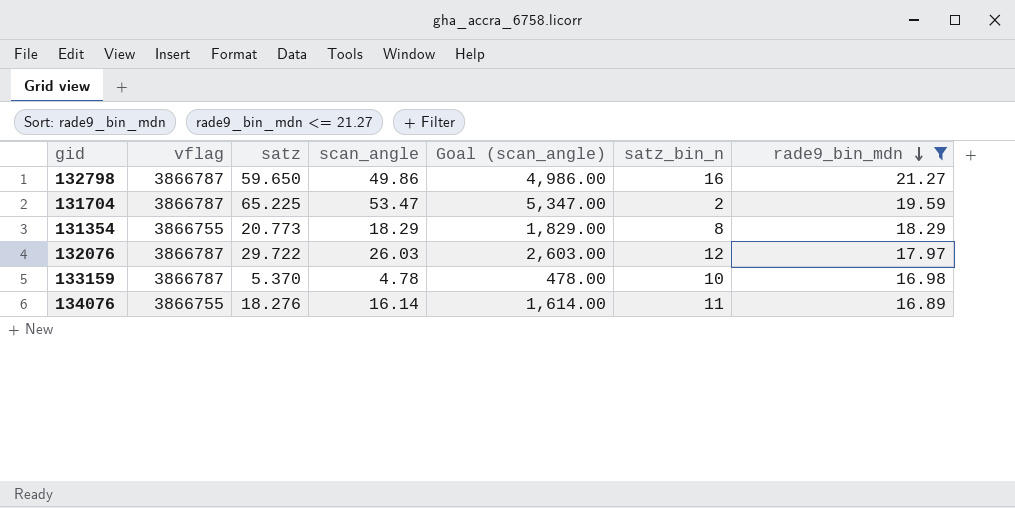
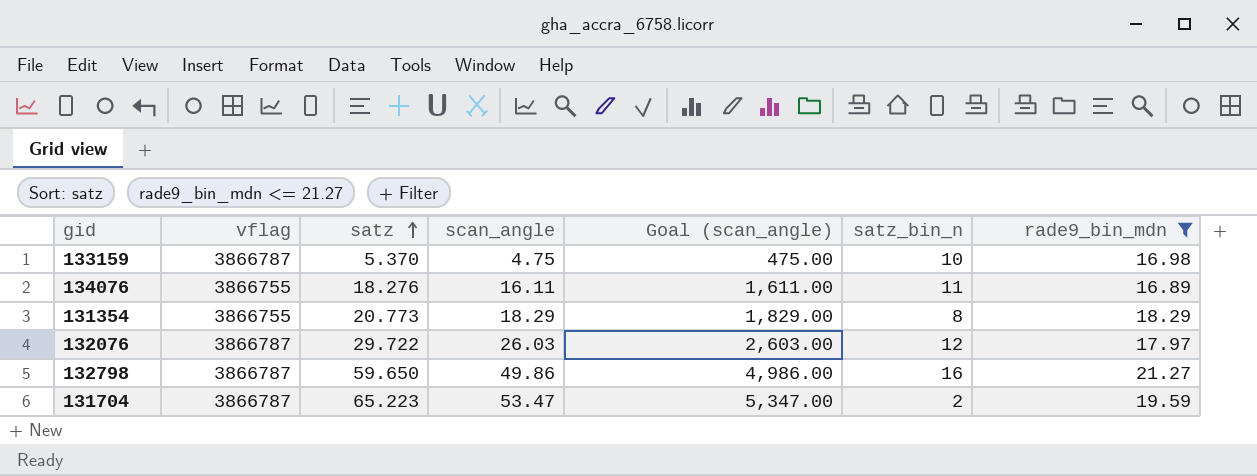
row order: rade9_bin_mdn descending -> satz ascending
133159 | scan_angle: 4.78 -> 4.75
133159 | Goal (scan_angle): 478.00 -> 475.00
134076 | scan_angle: 16.14 -> 16.11
134076 | Goal (scan_angle): 1,614.00 -> 1,611.00
131704 | satz: 65.225 -> 65.223

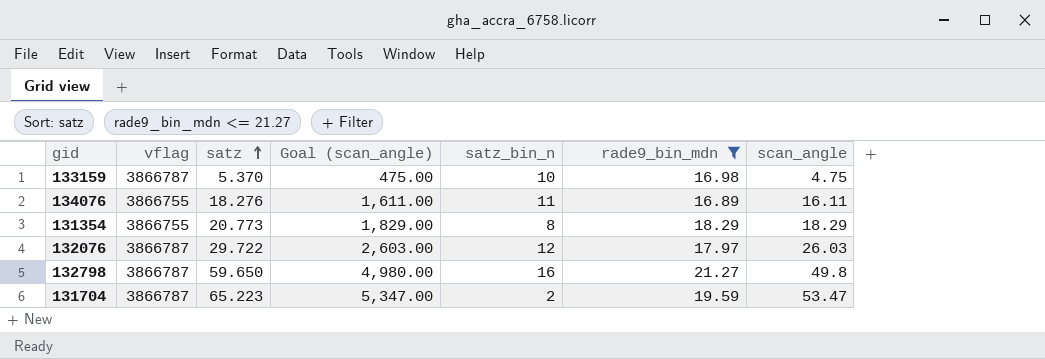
column scan_angle | position: 4 -> 7
132798 | Goal (scan_angle): 4,986.00 -> 4,980.00
132798 | scan_angle: 49.86 -> 49.8

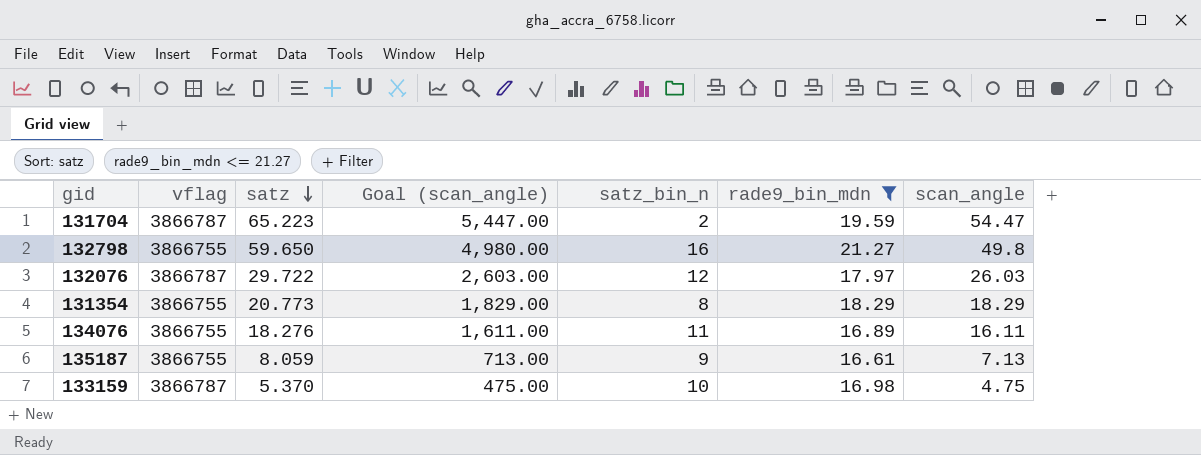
row order: satz ascending -> satz descending
131704 | Goal (scan_angle): 5,347.00 -> 5,447.00
131704 | scan_angle: 53.47 -> 54.47
132798 | vflag: 3866787 -> 3866755
row 135187: none -> 3866755 | 8.059 | 713.00 | 9 | 16.61 | 7.13

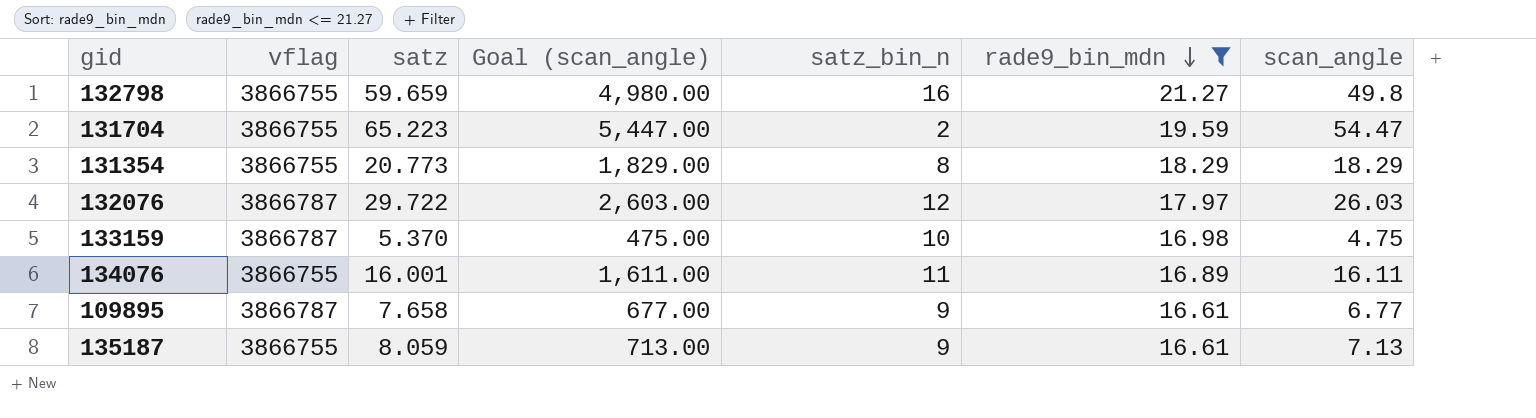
row order: satz descending -> rade9_bin_mdn descending
132798 | satz: 59.650 -> 59.659
131704 | vflag: 3866787 -> 3866755
134076 | satz: 18.276 -> 16.001
row 109895: none -> 3866787 | 7.658 | 677.00 | 9 | 16.61 | 6.77

